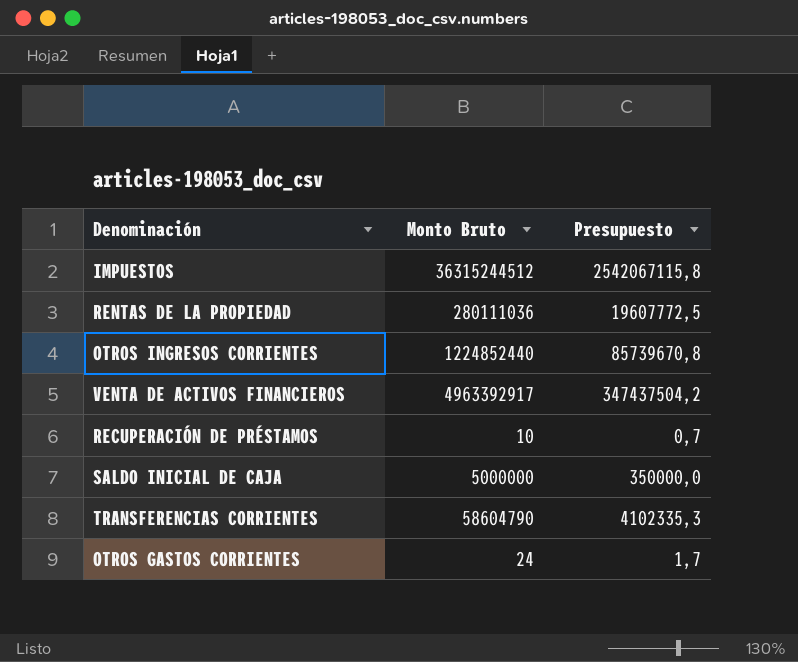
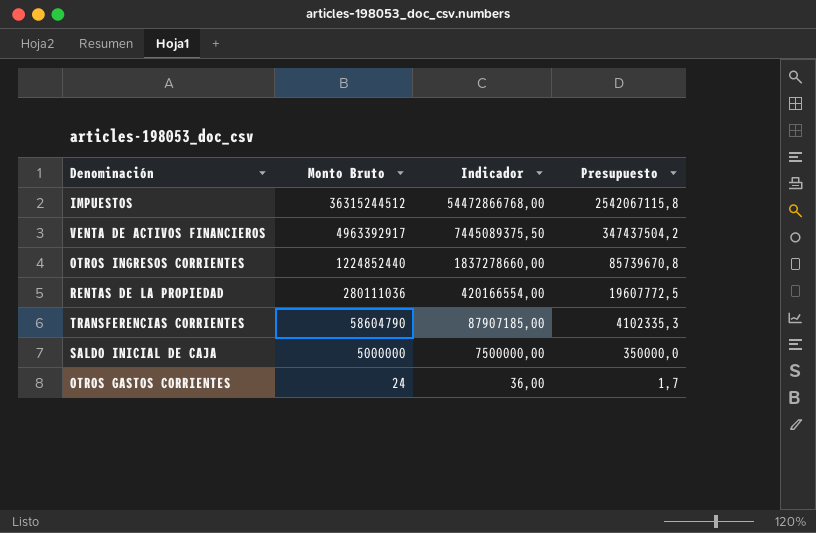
row order: none -> Monto Bruto descending
column Indicador | formula: none -> [Monto Bruto] * 1,5
row RECUPERACIÓN DE PRÉSTAMOS: 10 | 0,7 -> none

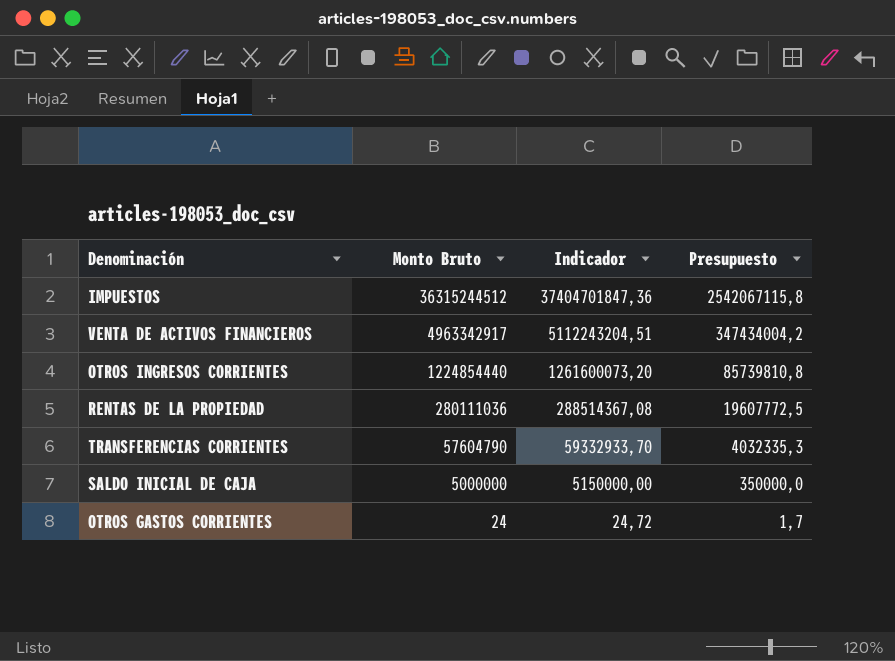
column Indicador | formula: [Monto Bruto] * 1,5 -> [Monto Bruto] * 1,03
VENTA DE ACTIVOS FINANCIEROS | Monto Bruto: 4963392917 -> 4963342917
VENTA DE ACTIVOS FINANCIEROS | Presupuesto: 347437504,2 -> 347434004,2
OTROS INGRESOS CORRIENTES | Monto Bruto: 1224852440 -> 1224854440
OTROS INGRESOS CORRIENTES | Presupuesto: 85739670,8 -> 85739810,8
TRANSFERENCIAS CORRIENTES | Monto Bruto: 58604790 -> 57604790
TRANSFERENCIAS CORRIENTES | Presupuesto: 4102335,3 -> 4032335,3

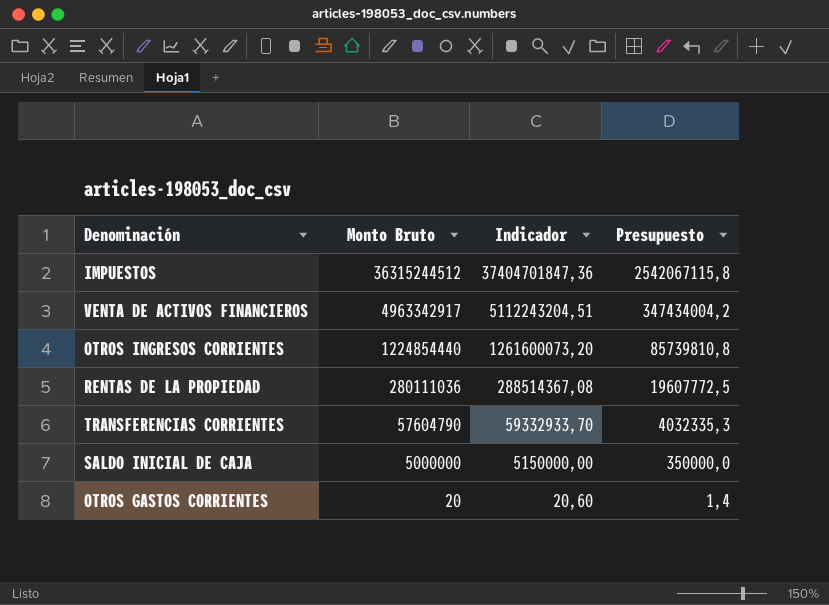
OTROS GASTOS CORRIENTES | Monto Bruto: 24 -> 20
OTROS GASTOS CORRIENTES | Indicador: 24,72 -> 20,60
OTROS GASTOS CORRIENTES | Presupuesto: 1,7 -> 1,4

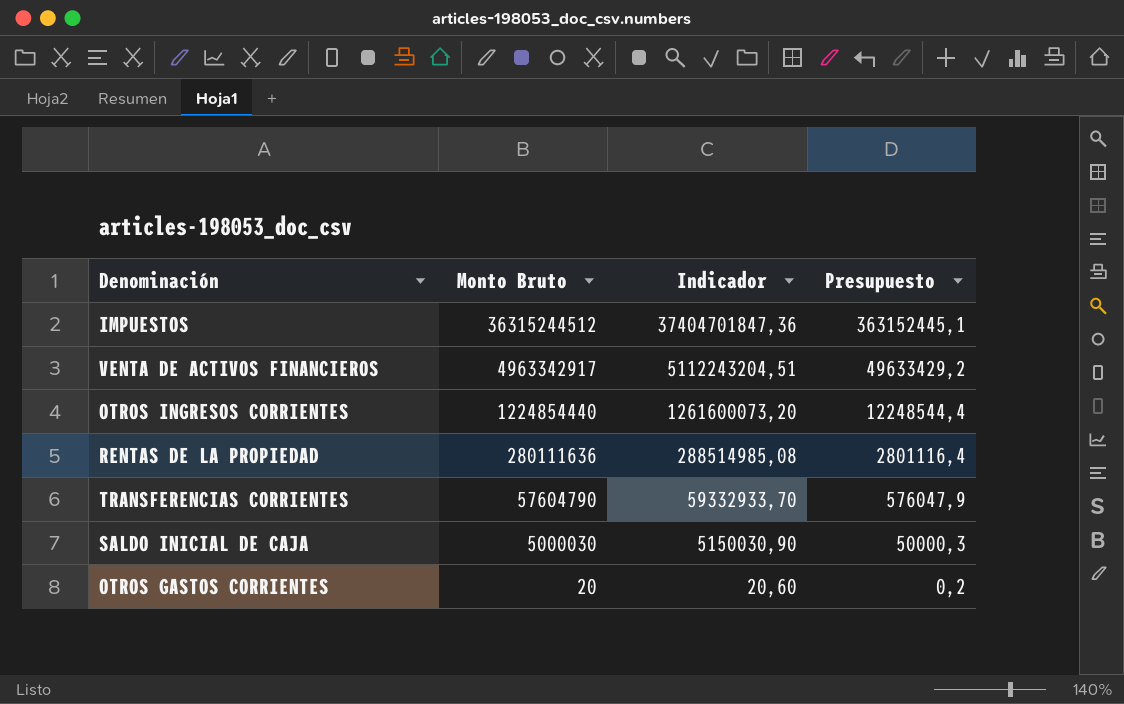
column Presupuesto | formula: [Monto Bruto] * 0,07 -> [Monto Bruto] * 0,01
RENTAS DE LA PROPIEDAD | Monto Bruto: 280111036 -> 280111636
RENTAS DE LA PROPIEDAD | Indicador: 288514367,08 -> 288514985,08
SALDO INICIAL DE CAJA | Monto Bruto: 5000000 -> 5000030
SALDO INICIAL DE CAJA | Indicador: 5150000,00 -> 5150030,90

